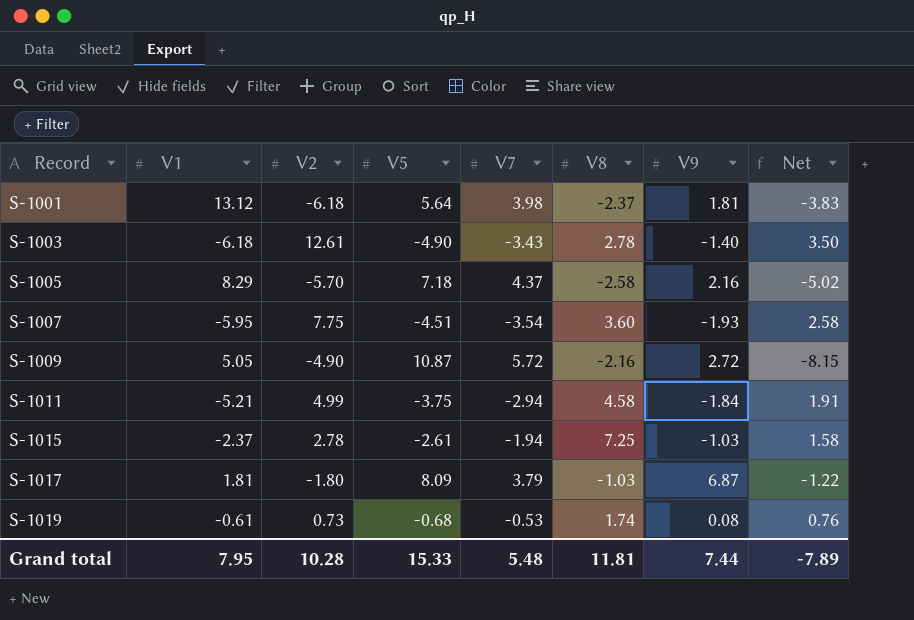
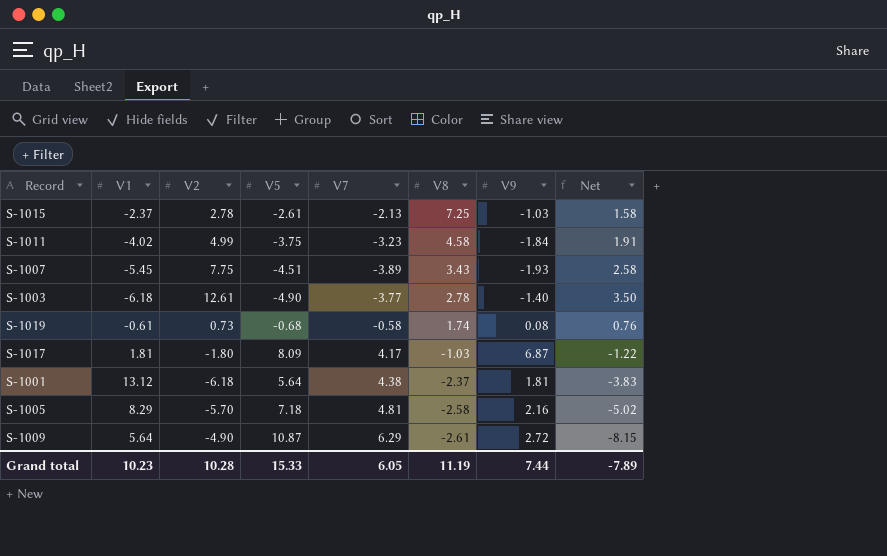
row order: Record ascending -> V8 descending
S-1015 | V7: -1.94 -> -2.13
S-1011 | V1: -5.21 -> -4.02
S-1011 | V7: -2.94 -> -3.23
S-1007 | V1: -5.95 -> -5.45
S-1007 | V7: -3.54 -> -3.89
S-1007 | V8: 3.60 -> 3.43
S-1003 | V7: -3.43 -> -3.77
S-1019 | V7: -0.53 -> -0.58
S-1017 | V7: 3.79 -> 4.17
S-1001 | V7: 3.98 -> 4.38
S-1005 | V7: 4.37 -> 4.81
S-1009 | V1: 5.05 -> 5.64
S-1009 | V7: 5.72 -> 6.29
S-1009 | V8: -2.16 -> -2.61
Grand total | V1: 7.95 -> 10.23
Grand total | V7: 5.48 -> 6.05
Grand total | V8: 11.81 -> 11.19

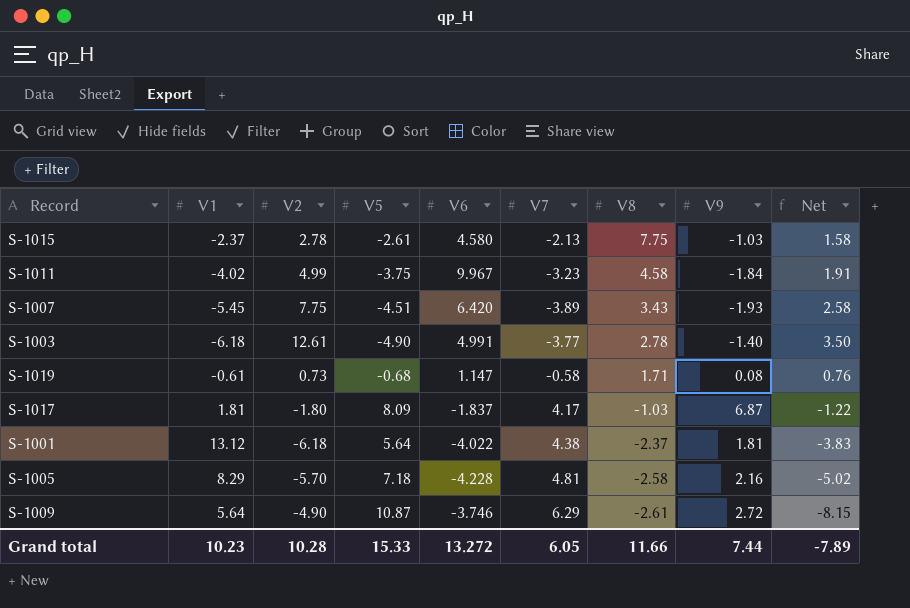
column V6 | position: none -> 5
S-1015 | V8: 7.25 -> 7.75
S-1019 | V8: 1.74 -> 1.71
Grand total | V8: 11.19 -> 11.66

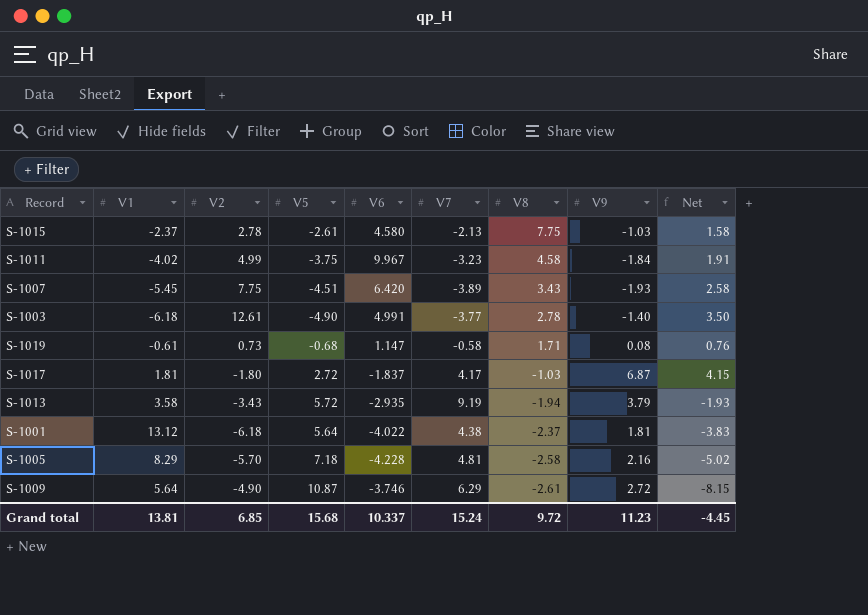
S-1017 | V5: 8.09 -> 2.72
S-1017 | Net: -1.22 -> 4.15
row S-1013: none -> 3.58 | -3.43 | 5.72 | -2.935 | 9.19 | -1.94 | 3.79 | -1.93
Grand total | V1: 10.23 -> 13.81
Grand total | V2: 10.28 -> 6.85
Grand total | V5: 15.33 -> 15.68
Grand total | V6: 13.272 -> 10.337
Grand total | V7: 6.05 -> 15.24
Grand total | V8: 11.66 -> 9.72
Grand total | V9: 7.44 -> 11.23
Grand total | Net: -7.89 -> -4.45

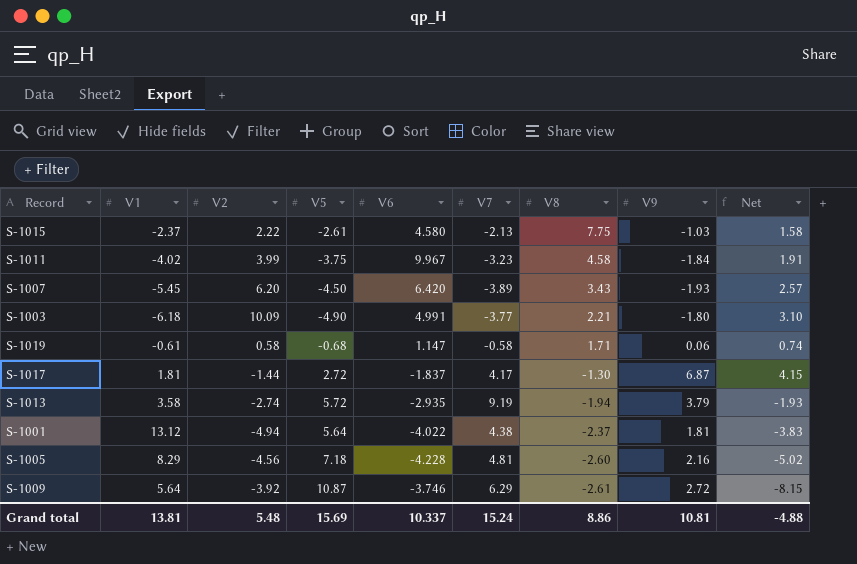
S-1015 | V2: 2.78 -> 2.22
S-1011 | V2: 4.99 -> 3.99
S-1007 | V2: 7.75 -> 6.20
S-1007 | V5: -4.51 -> -4.50
S-1007 | Net: 2.58 -> 2.57
S-1003 | V2: 12.61 -> 10.09
S-1003 | V8: 2.78 -> 2.21
S-1003 | V9: -1.40 -> -1.80
S-1003 | Net: 3.50 -> 3.10
S-1019 | V2: 0.73 -> 0.58
S-1019 | V9: 0.08 -> 0.06
S-1019 | Net: 0.76 -> 0.74
S-1017 | V2: -1.80 -> -1.44
S-1017 | V8: -1.03 -> -1.30
S-1013 | V2: -3.43 -> -2.74
S-1001 | V2: -6.18 -> -4.94
S-1005 | V2: -5.70 -> -4.56
S-1005 | V8: -2.58 -> -2.60
S-1009 | V2: -4.90 -> -3.92
Grand total | V2: 6.85 -> 5.48
Grand total | V5: 15.68 -> 15.69
Grand total | V8: 9.72 -> 8.86
Grand total | V9: 11.23 -> 10.81
Grand total | Net: -4.45 -> -4.88

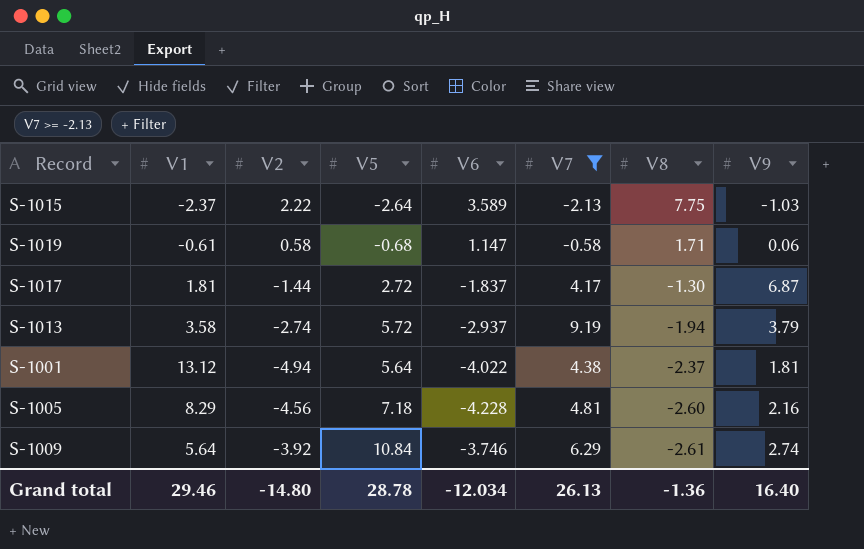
filter: none -> V7 >= -2.13
column Net | formula: [V9] - [V5] -> none
S-1015 | V5: -2.61 -> -2.64
S-1015 | V6: 4.580 -> 3.589
S-1013 | V6: -2.935 -> -2.937
S-1009 | V5: 10.87 -> 10.84
S-1009 | V9: 2.72 -> 2.74
Grand total | V1: 13.81 -> 29.46
Grand total | V2: 5.48 -> -14.80
Grand total | V5: 15.69 -> 28.78
Grand total | V6: 10.337 -> -12.034
Grand total | V7: 15.24 -> 26.13
Grand total | V8: 8.86 -> -1.36
Grand total | V9: 10.81 -> 16.40

